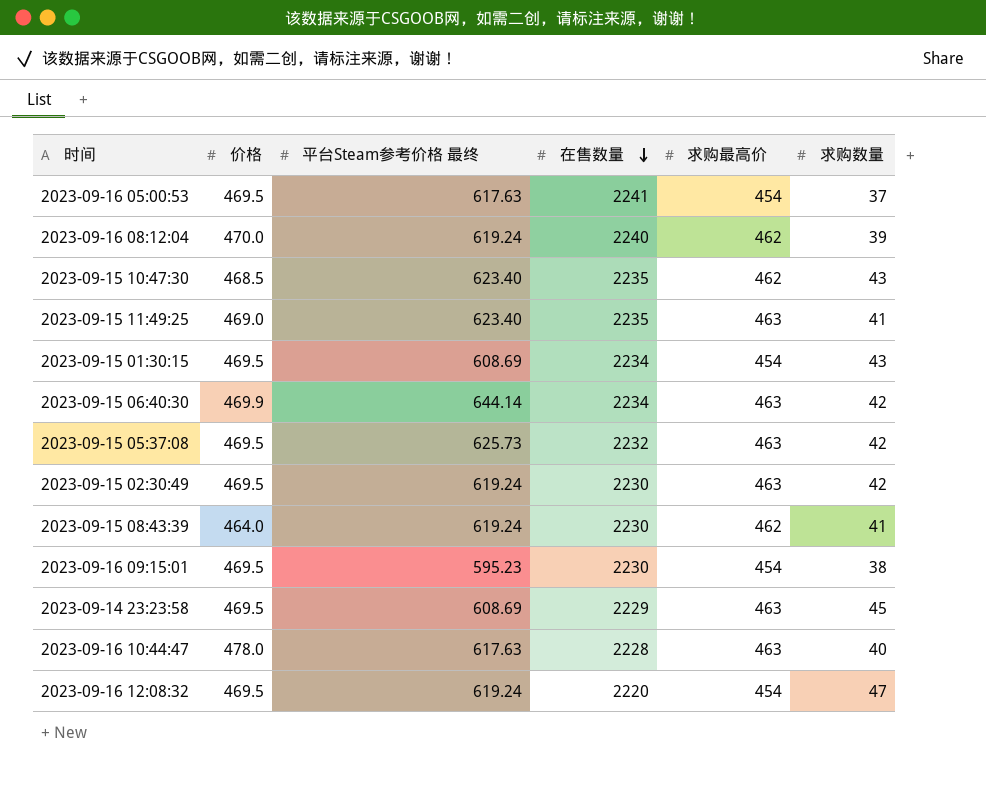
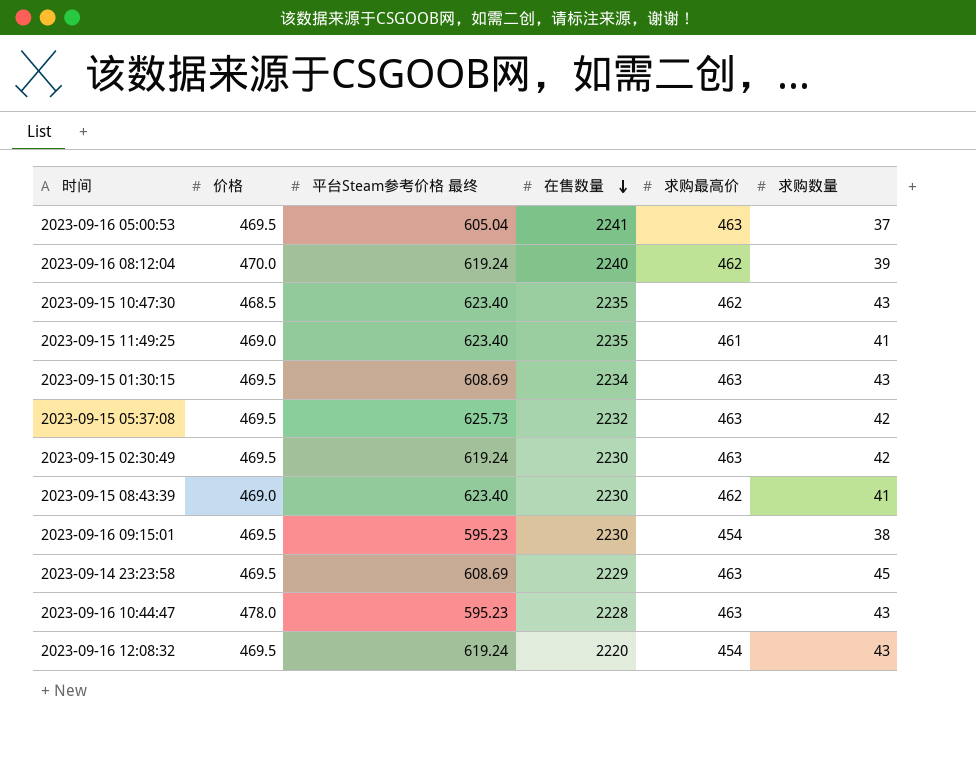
row 2023-09-15 06:40:30: 469.9 | 644.14 | 2234 | 463 | 42 -> none
2023-09-16 05:00:53 | 平台Steam参考价格 最终: 617.63 -> 605.04
2023-09-16 05:00:53 | 求购最高价: 454 -> 463
2023-09-15 11:49:25 | 求购最高价: 463 -> 461
2023-09-15 01:30:15 | 求购最高价: 454 -> 463
2023-09-15 08:43:39 | 价格: 464.0 -> 469.0
2023-09-15 08:43:39 | 平台Steam参考价格 最终: 619.24 -> 623.40
2023-09-16 10:44:47 | 平台Steam参考价格 最终: 617.63 -> 595.23
2023-09-16 10:44:47 | 求购数量: 40 -> 43
2023-09-16 12:08:32 | 求购数量: 47 -> 43

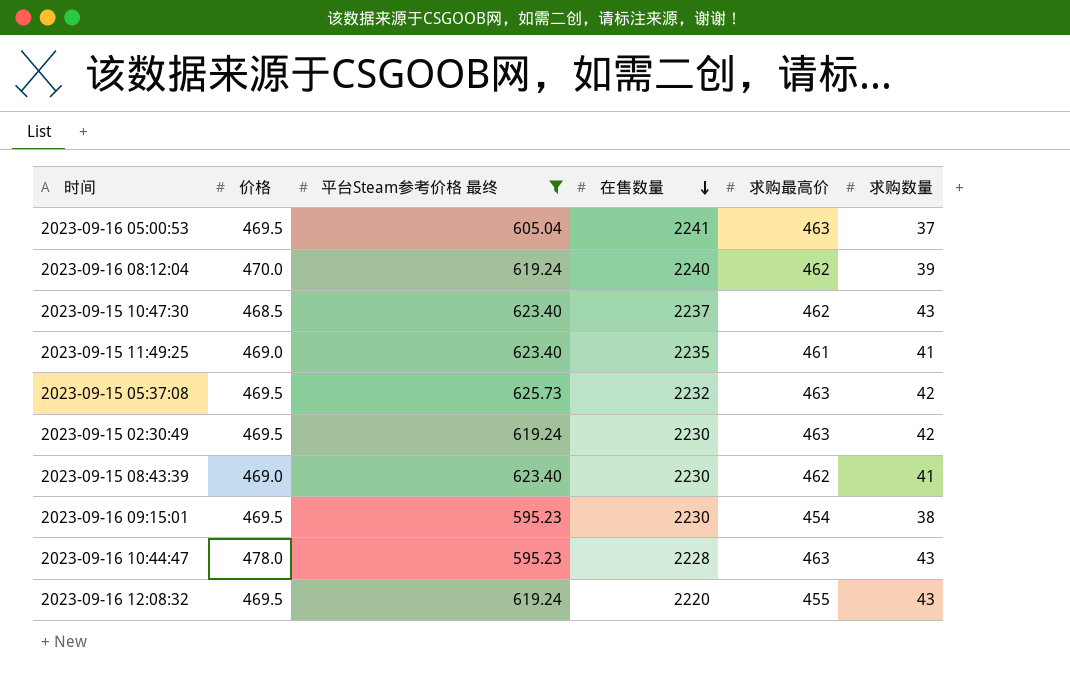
filter: none -> 平台Steam参考价格 最终 != 608.69
2023-09-15 10:47:30 | 在售数量: 2235 -> 2237
2023-09-16 12:08:32 | 求购最高价: 454 -> 455

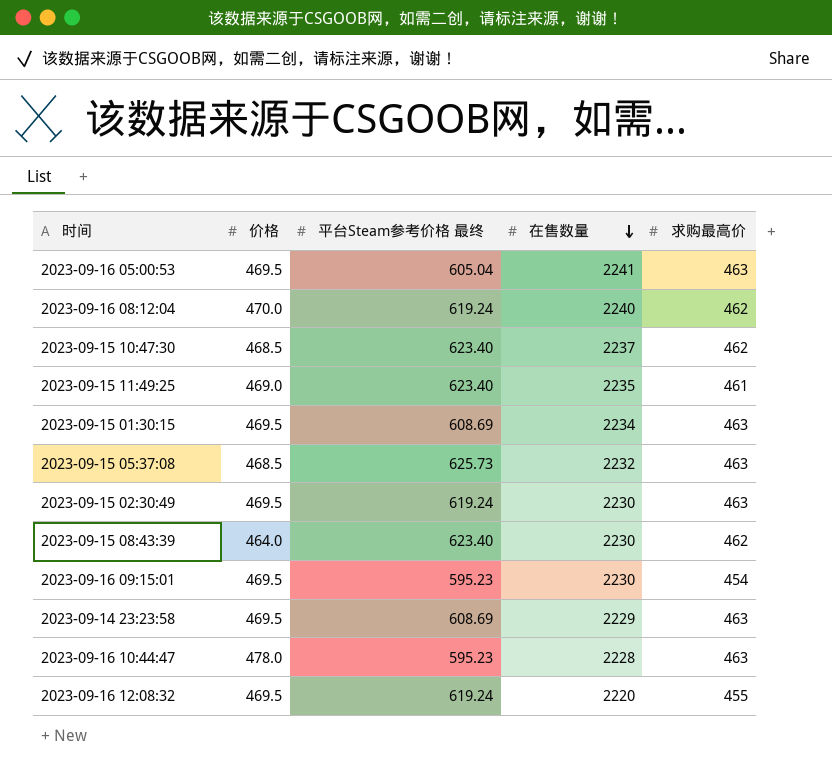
filter: 平台Steam参考价格 最终 != 608.69 -> none
column 求购数量 | position: 6 -> none
2023-09-15 05:37:08 | 价格: 469.5 -> 468.5
2023-09-15 08:43:39 | 价格: 469.0 -> 464.0

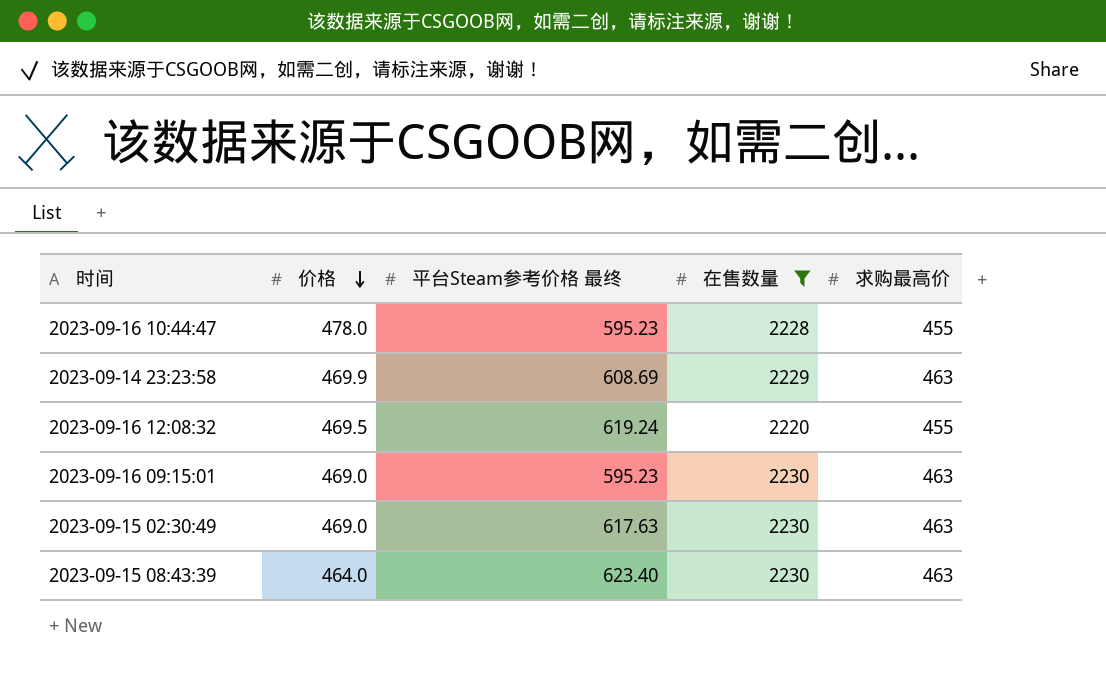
filter: none -> 在售数量 <= 2230
row order: 在售数量 descending -> 价格 descending
2023-09-16 10:44:47 | 求购最高价: 463 -> 455
2023-09-14 23:23:58 | 价格: 469.5 -> 469.9
2023-09-16 09:15:01 | 价格: 469.5 -> 469.0
2023-09-16 09:15:01 | 求购最高价: 454 -> 463
2023-09-15 02:30:49 | 价格: 469.5 -> 469.0
2023-09-15 02:30:49 | 平台Steam参考价格 最终: 619.24 -> 617.63
2023-09-15 08:43:39 | 求购最高价: 462 -> 463

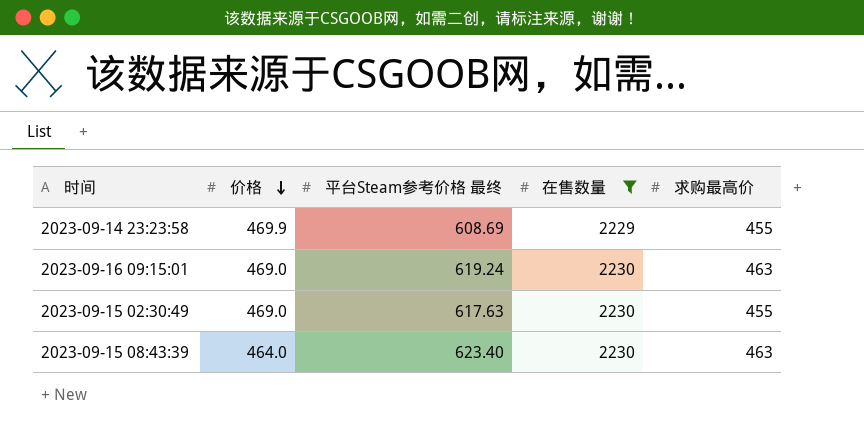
row 2023-09-16 10:44:47: 478.0 | 595.23 | 2228 | 455 -> none
row 2023-09-16 12:08:32: 469.5 | 619.24 | 2220 | 455 -> none
2023-09-14 23:23:58 | 求购最高价: 463 -> 455
2023-09-16 09:15:01 | 平台Steam参考价格 最终: 595.23 -> 619.24
2023-09-15 02:30:49 | 求购最高价: 463 -> 455

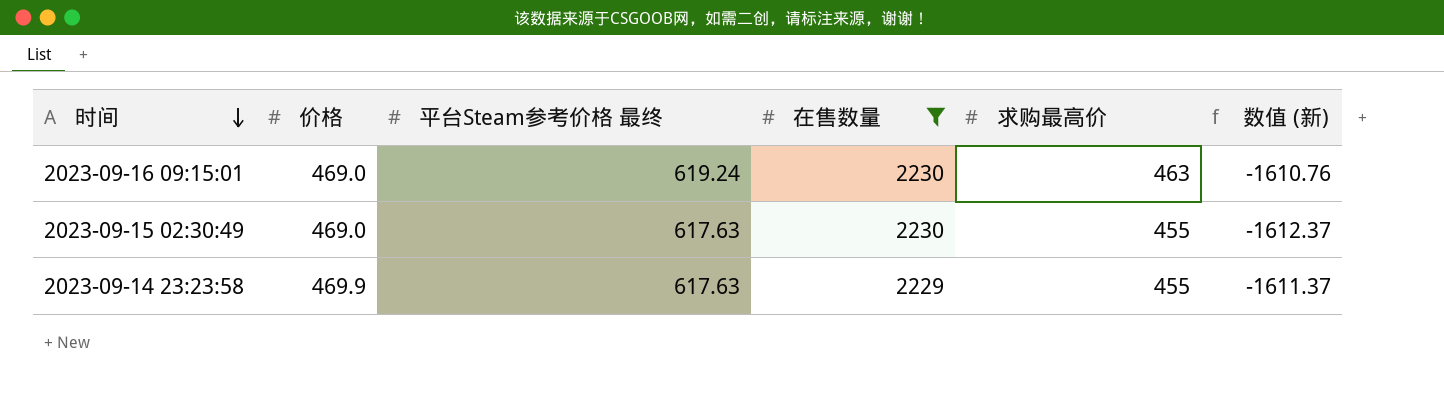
row order: 价格 descending -> 时间 descending
column 数值 (新) | formula: none -> [平台Steam参考价格 最终] - [在售数量]
row 2023-09-15 08:43:39: 464.0 | 623.40 | 2230 | 463 -> none
2023-09-14 23:23:58 | 平台Steam参考价格 最终: 608.69 -> 617.63

